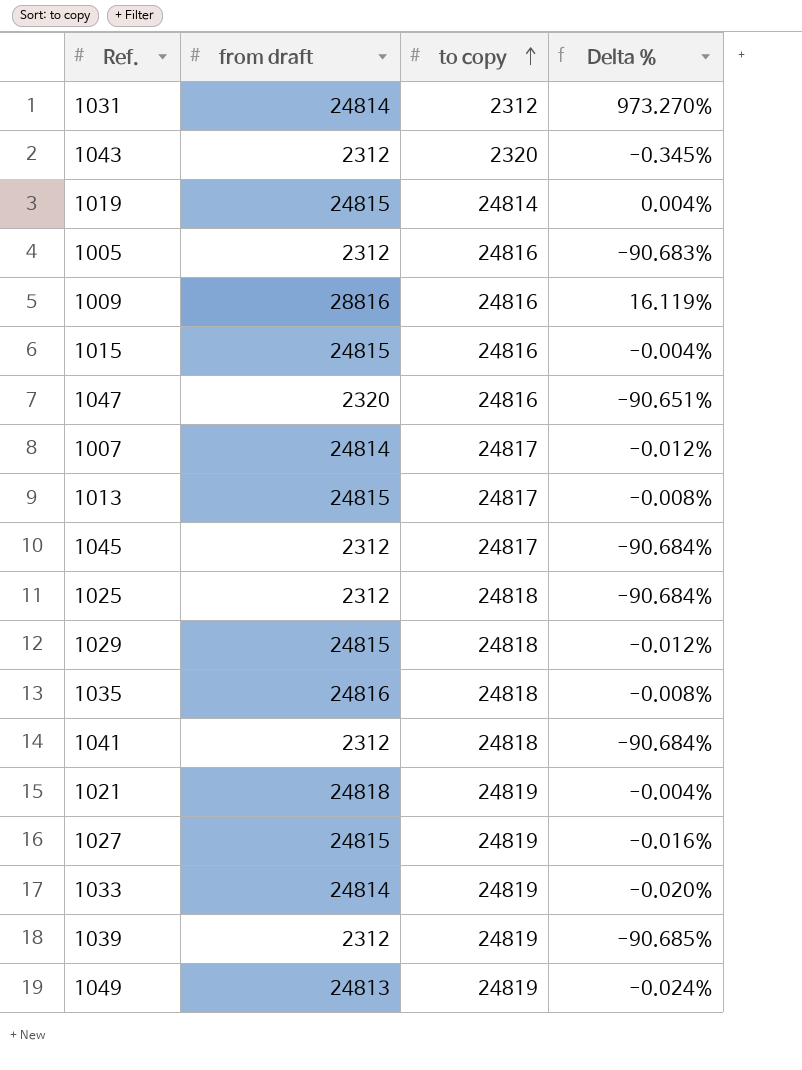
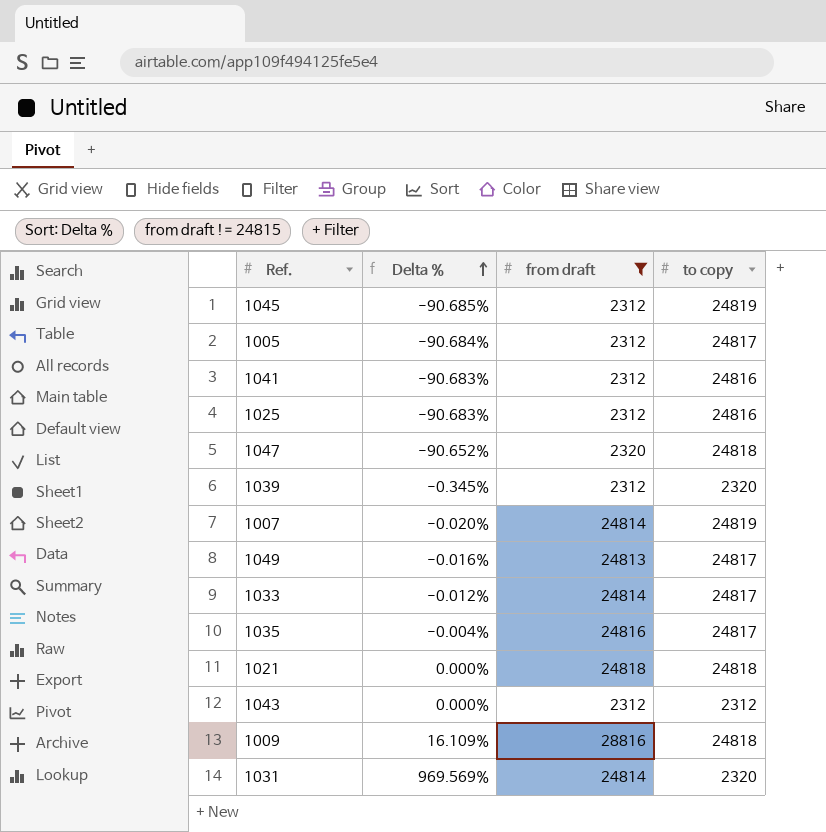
filter: none -> from draft != 24815
row order: to copy ascending -> Delta % ascending
column Delta % | position: 4 -> 2
1045 | Delta %: -90.684% -> -90.685%
1045 | to copy: 24817 -> 24819
1005 | Delta %: -90.683% -> -90.684%
1005 | to copy: 24816 -> 24817
1041 | Delta %: -90.684% -> -90.683%
1041 | to copy: 24818 -> 24816
1025 | Delta %: -90.684% -> -90.683%
1025 | to copy: 24818 -> 24816
1047 | Delta %: -90.651% -> -90.652%
1047 | to copy: 24816 -> 24818
1039 | Delta %: -90.685% -> -0.345%
1039 | to copy: 24819 -> 2320
1007 | Delta %: -0.012% -> -0.020%
1007 | to copy: 24817 -> 24819
1049 | Delta %: -0.024% -> -0.016%
1049 | to copy: 24819 -> 24817
1033 | Delta %: -0.020% -> -0.012%
1033 | to copy: 24819 -> 24817
1035 | Delta %: -0.008% -> -0.004%
1035 | to copy: 24818 -> 24817
1021 | Delta %: -0.004% -> 0.000%
1021 | to copy: 24819 -> 24818
1043 | Delta %: -0.345% -> 0.000%
1043 | to copy: 2320 -> 2312
1009 | Delta %: 16.119% -> 16.109%
1009 | to copy: 24816 -> 24818
1031 | Delta %: 973.270% -> 969.569%
1031 | to copy: 2312 -> 2320

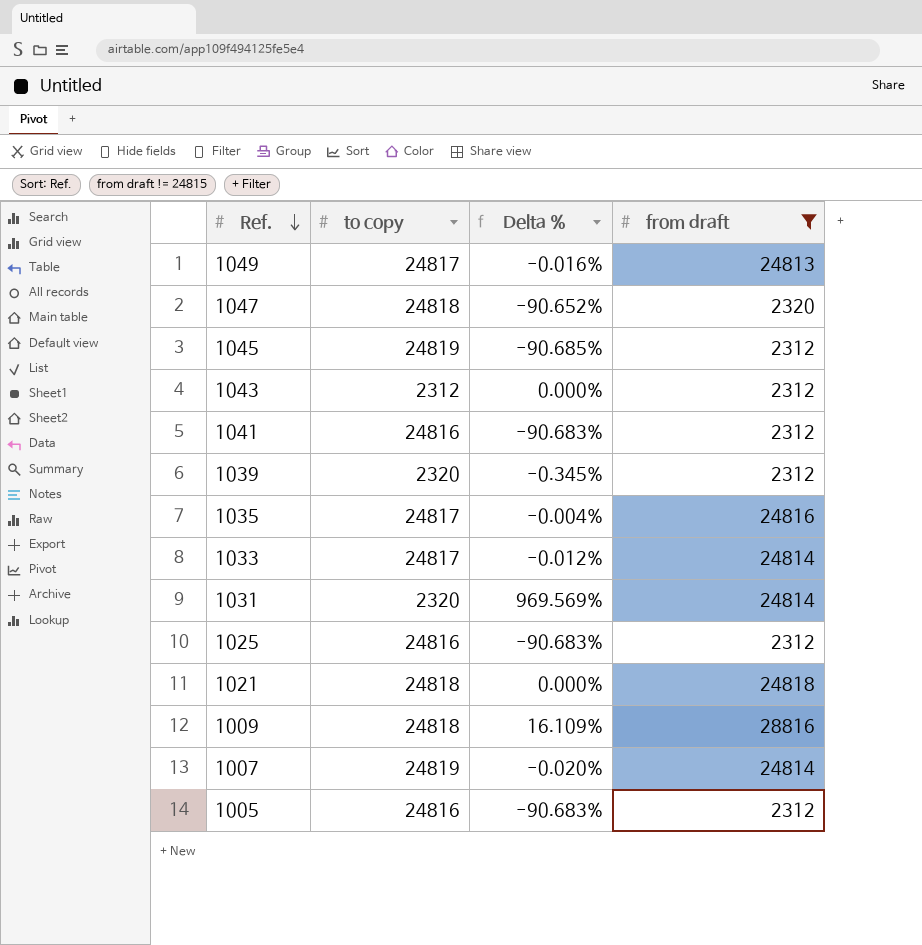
row order: Delta % ascending -> Ref. descending
column to copy | position: 4 -> 2
1005 | to copy: 24817 -> 24816
1005 | Delta %: -90.684% -> -90.683%

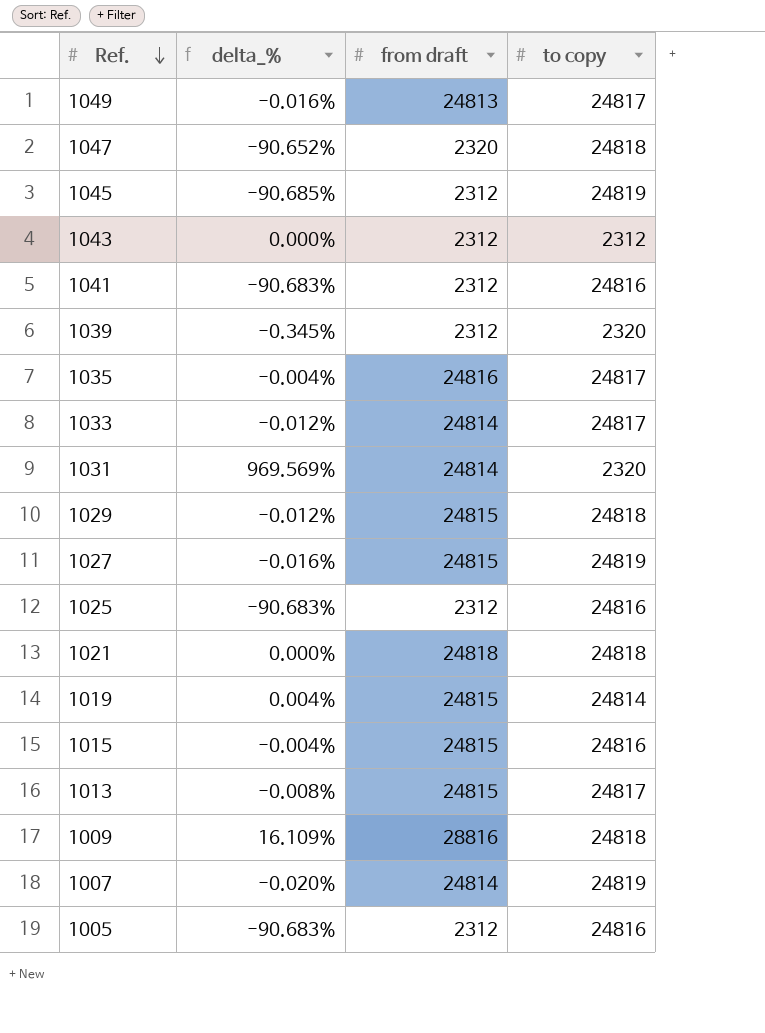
filter: from draft != 24815 -> none
column name: Delta % -> delta_%
column to copy | position: 2 -> 4

